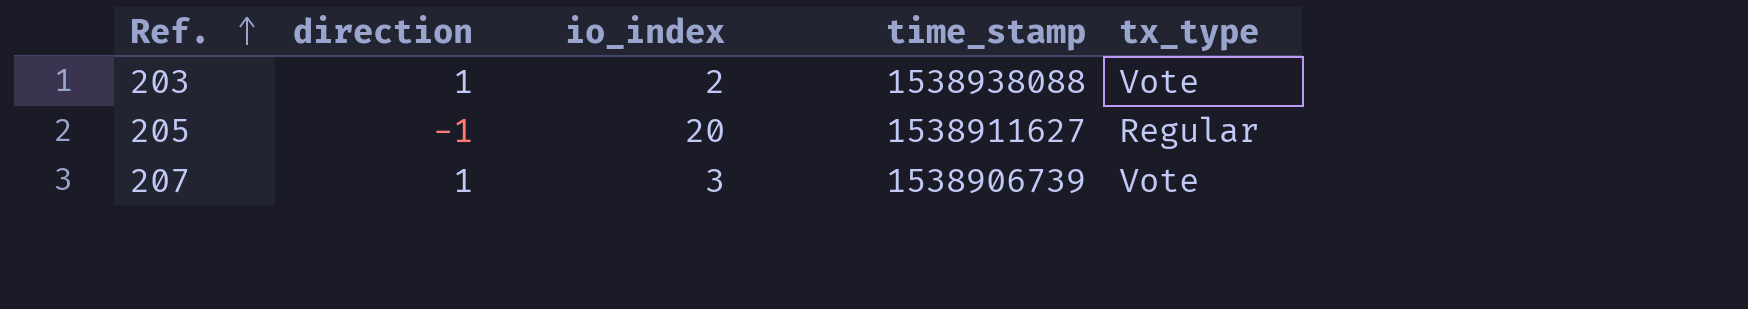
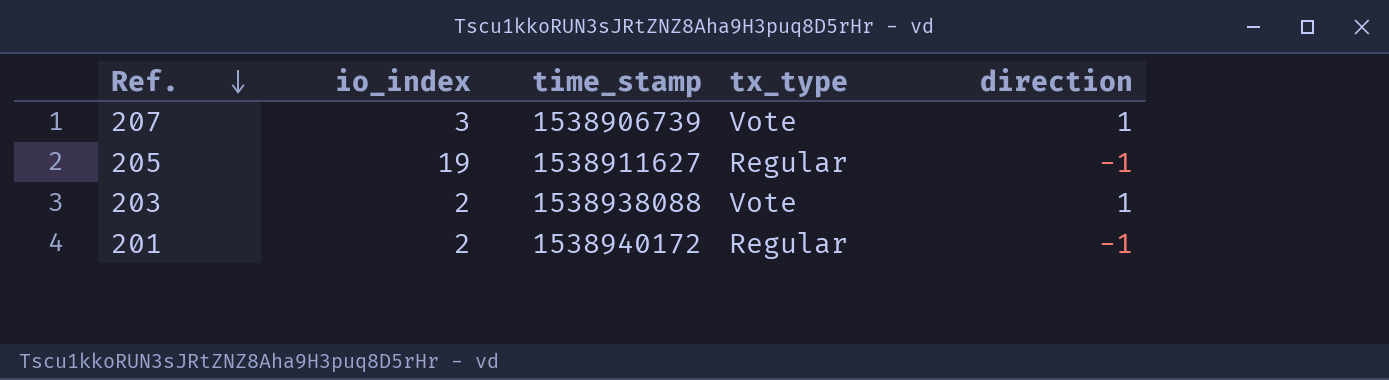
row order: Ref. ascending -> Ref. descending
column direction | position: 2 -> 5
205 | io_index: 20 -> 19
row 201: none -> 2 | 1538940172 | Regular | -1

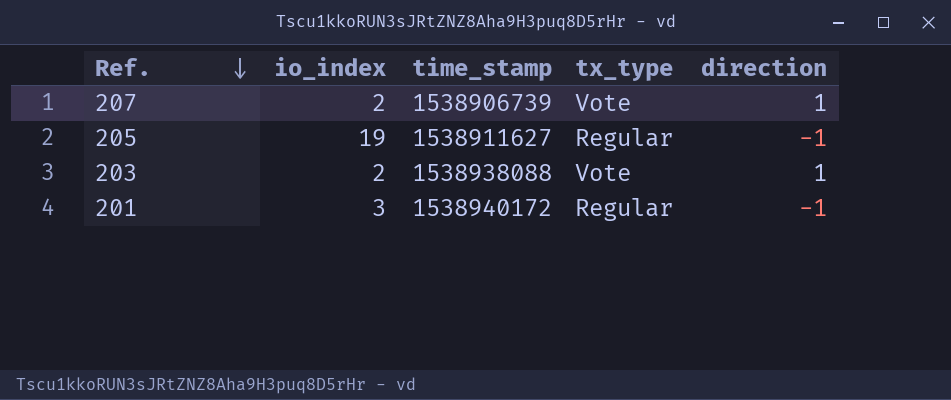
207 | io_index: 3 -> 2
201 | io_index: 2 -> 3

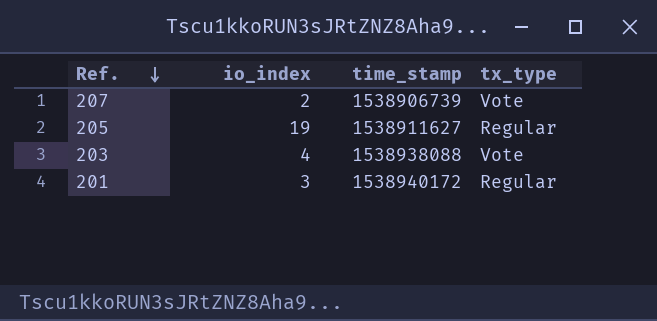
column direction | position: 5 -> none
203 | io_index: 2 -> 4

